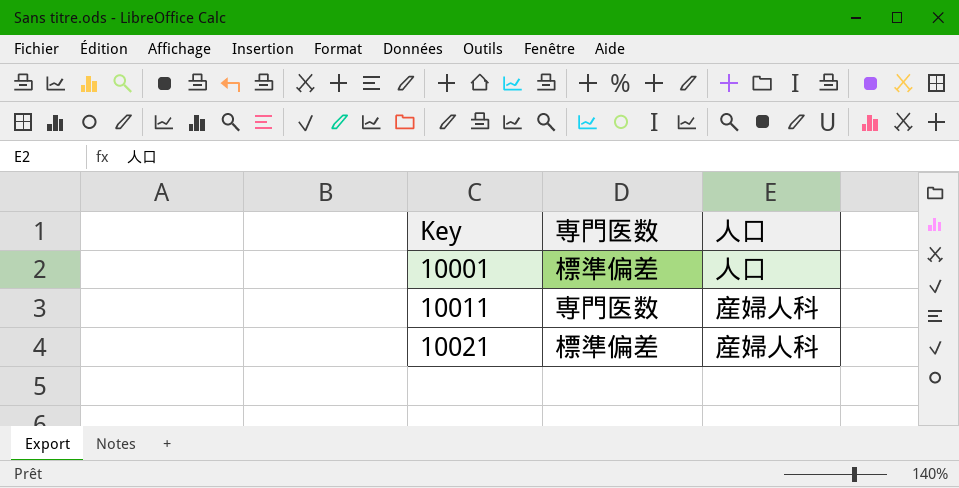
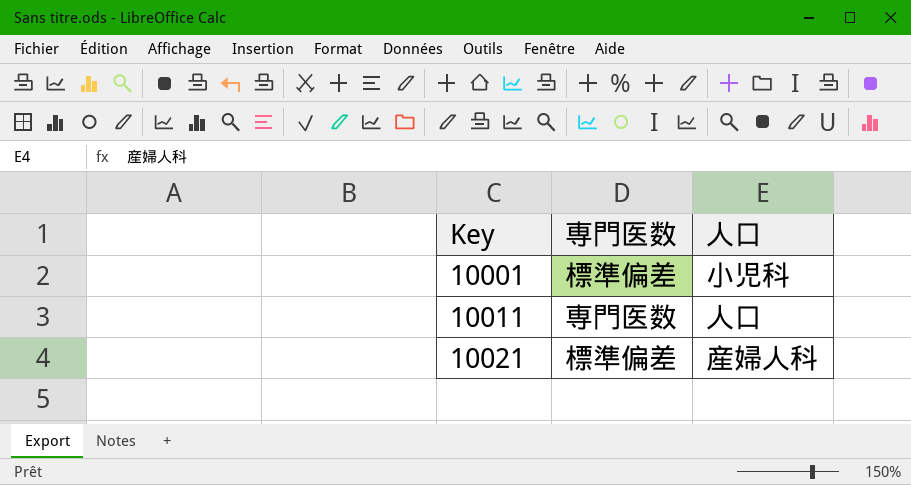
10001 | 人口: 人口 -> 小児科
10011 | 人口: 産婦人科 -> 人口

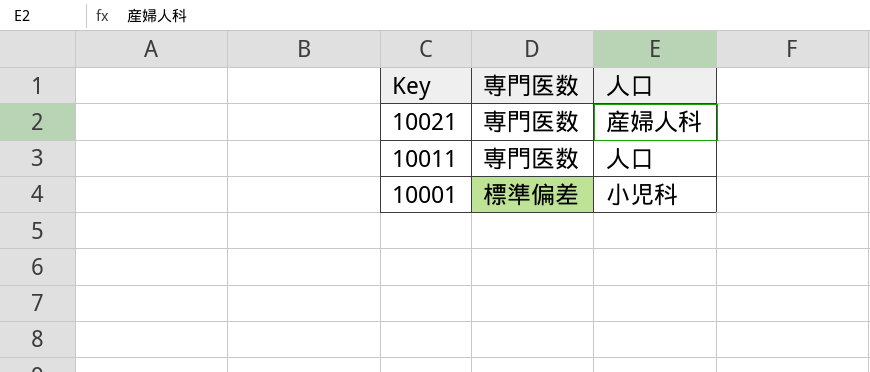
row order: Key ascending -> Key descending
10021 | 専門医数: 標準偏差 -> 専門医数

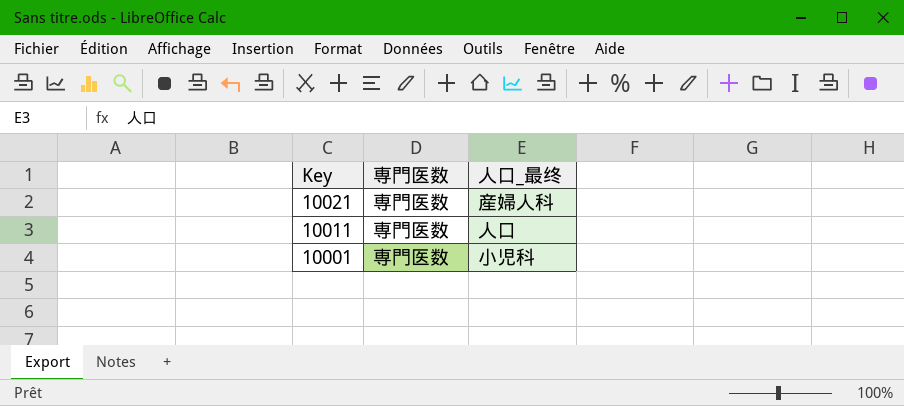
column name: 人口 -> 人口_最终
10001 | 専門医数: 標準偏差 -> 専門医数

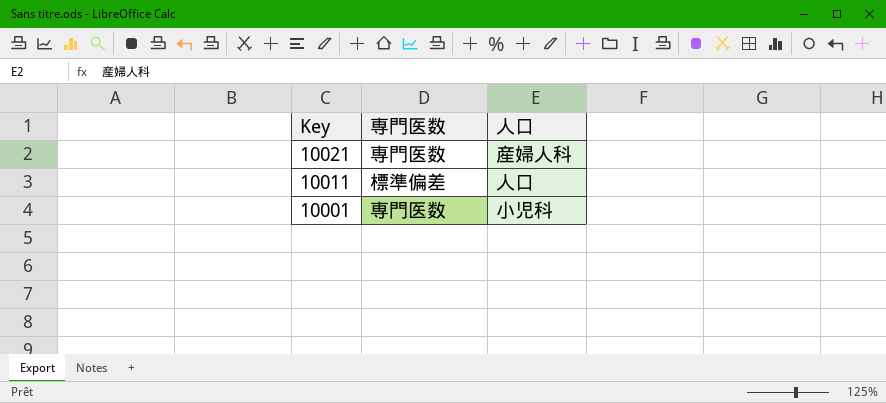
column name: 人口_最终 -> 人口
10011 | 専門医数: 専門医数 -> 標準偏差

